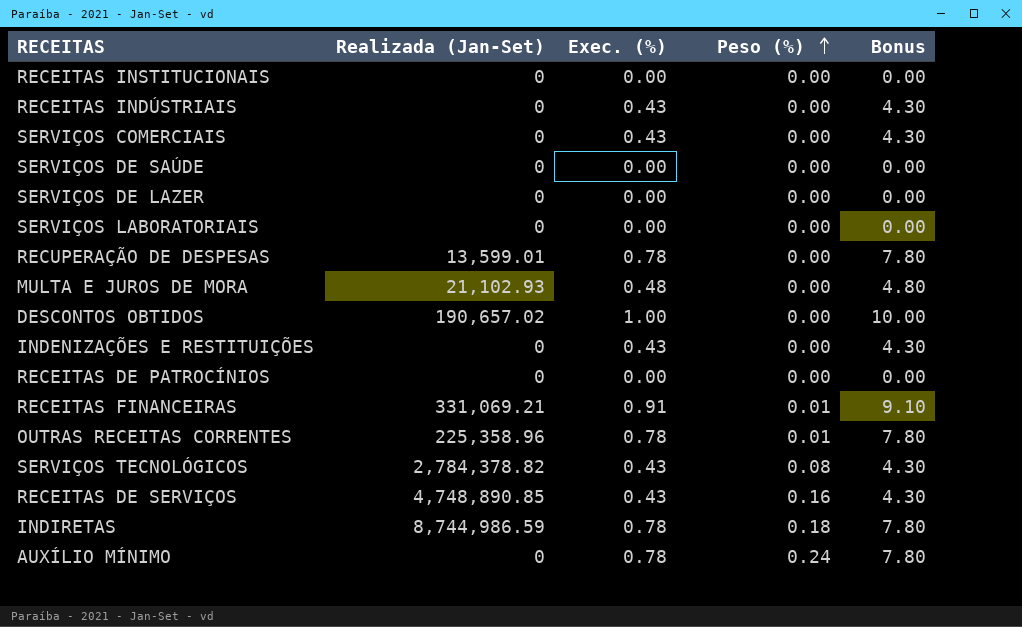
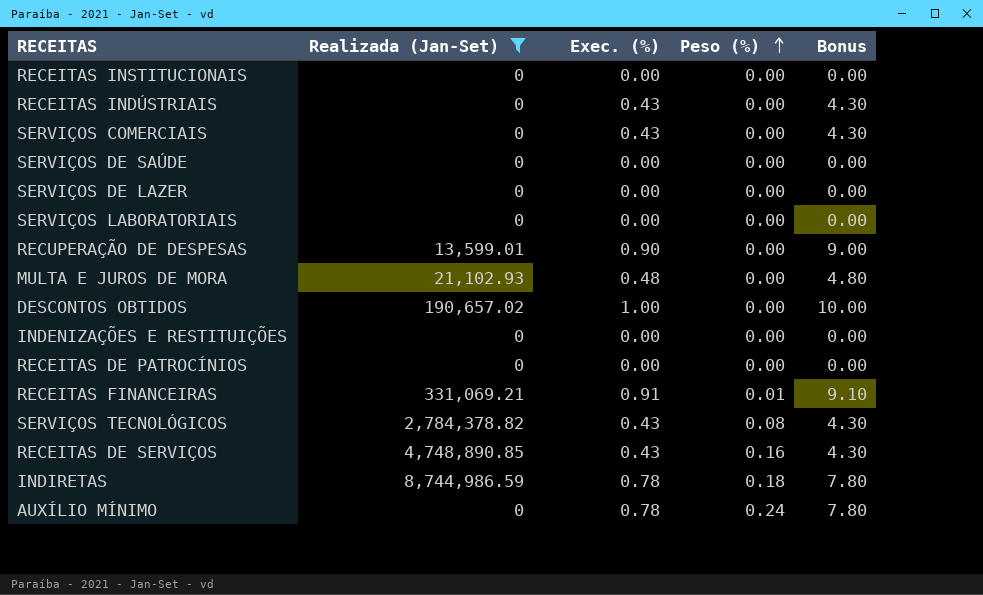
filter: none -> Realizada (Jan-Set) != 225,358.96
RECUPERAÇÃO DE DESPESAS | Exec. (%): 0.78 -> 0.90
RECUPERAÇÃO DE DESPESAS | Bonus: 7.80 -> 9.00
INDENIZAÇÕES E RESTITUIÇÕES | Exec. (%): 0.43 -> 0.00
INDENIZAÇÕES E RESTITUIÇÕES | Bonus: 4.30 -> 0.00

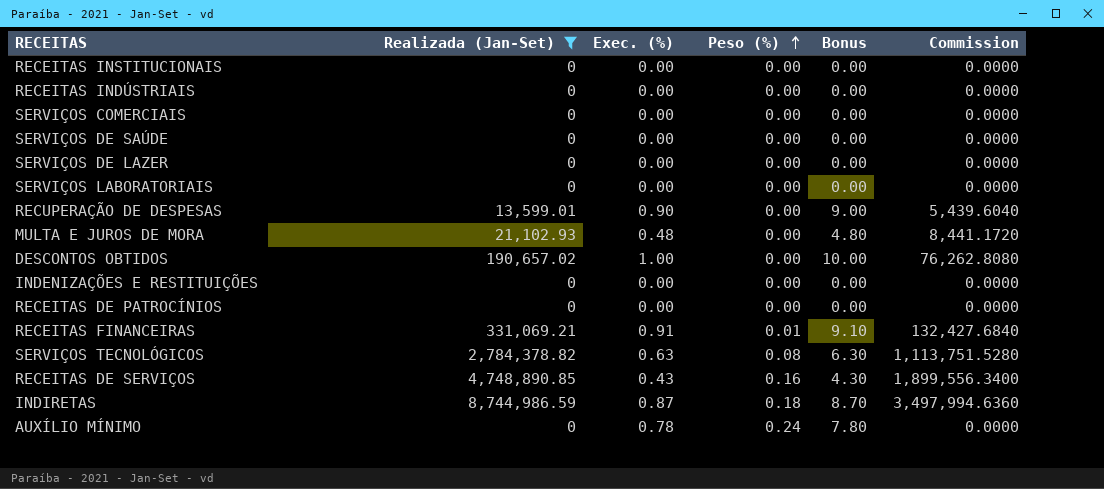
column Commission | formula: none -> [Realizada (Jan-Set)] * 0.4
RECEITAS INDÚSTRIAIS | Exec. (%): 0.43 -> 0.00
RECEITAS INDÚSTRIAIS | Bonus: 4.30 -> 0.00
SERVIÇOS COMERCIAIS | Exec. (%): 0.43 -> 0.00
SERVIÇOS COMERCIAIS | Bonus: 4.30 -> 0.00
SERVIÇOS TECNOLÓGICOS | Exec. (%): 0.43 -> 0.63
SERVIÇOS TECNOLÓGICOS | Bonus: 4.30 -> 6.30
INDIRETAS | Exec. (%): 0.78 -> 0.87
INDIRETAS | Bonus: 7.80 -> 8.70

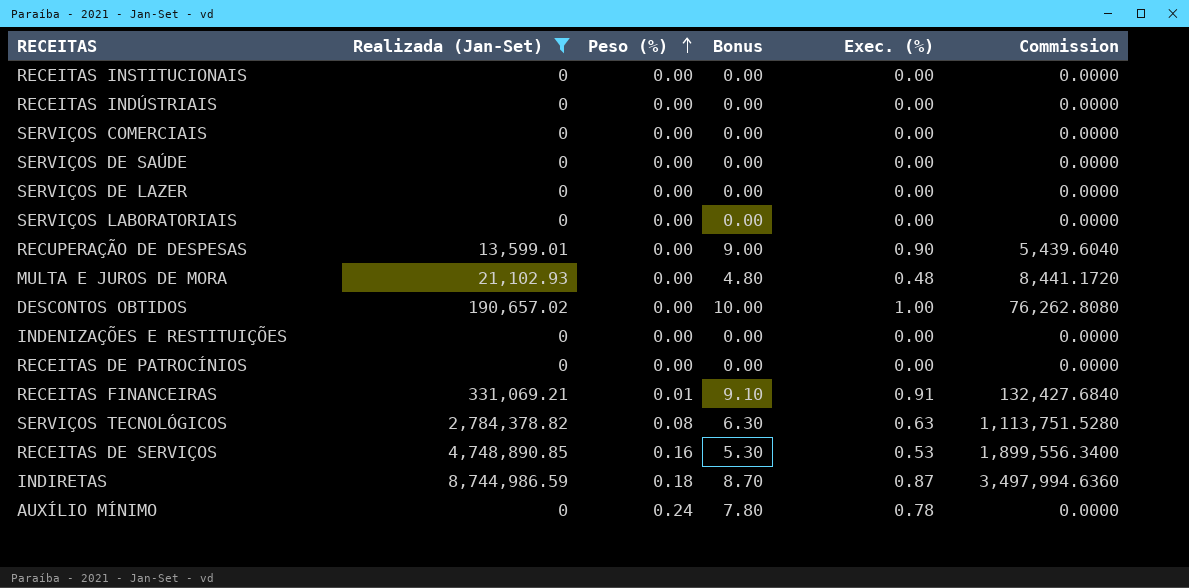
column Exec. (%) | position: 3 -> 5
RECEITAS DE SERVIÇOS | Bonus: 4.30 -> 5.30
RECEITAS DE SERVIÇOS | Exec. (%): 0.43 -> 0.53

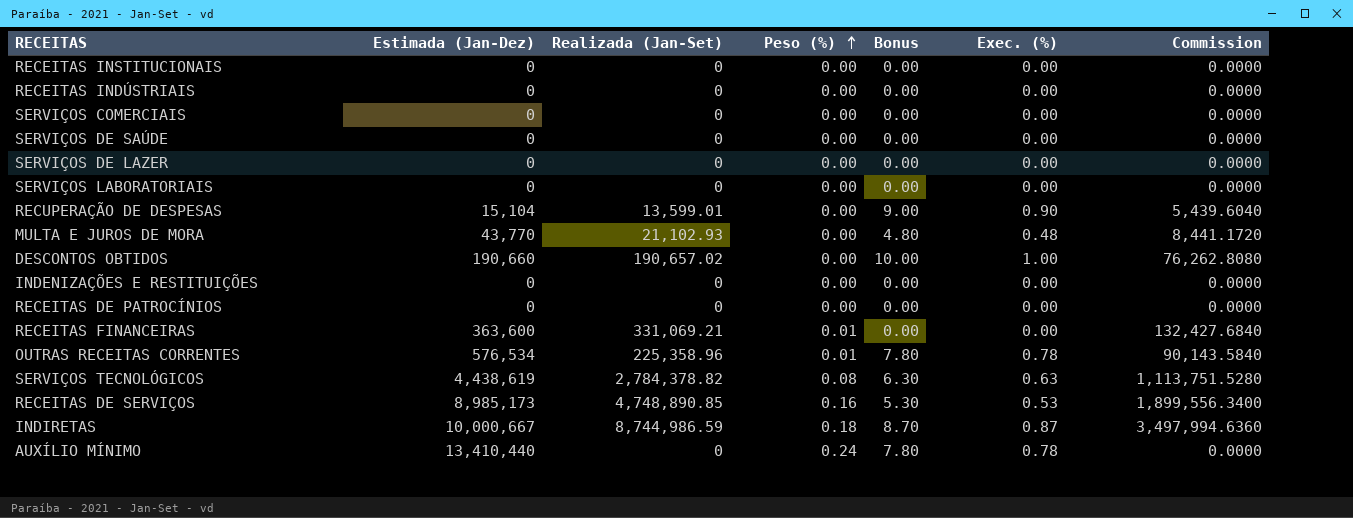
filter: Realizada (Jan-Set) != 225,358.96 -> none
column Estimada (Jan-Dez) | position: none -> 2
RECEITAS FINANCEIRAS | Bonus: 9.10 -> 0.00
RECEITAS FINANCEIRAS | Exec. (%): 0.91 -> 0.00

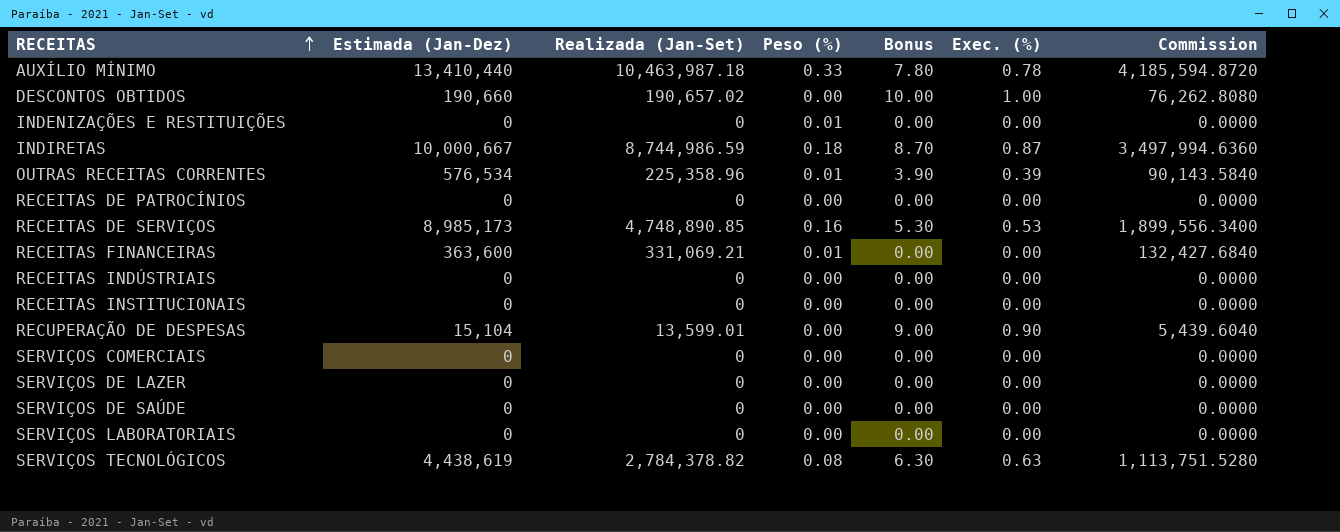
row order: Peso (%) ascending -> RECEITAS ascending
row MULTA E JUROS DE MORA: 43,770 | 21,102.93 | 0.00 | 4.80 | 0.48 | 8,441.1720 -> none
AUXÍLIO MÍNIMO | Realizada (Jan-Set): 0 -> 10,463,987.18
AUXÍLIO MÍNIMO | Peso (%): 0.24 -> 0.33
AUXÍLIO MÍNIMO | Commission: 0.0000 -> 4,185,594.8720
INDENIZAÇÕES E RESTITUIÇÕES | Peso (%): 0.00 -> 0.01
OUTRAS RECEITAS CORRENTES | Bonus: 7.80 -> 3.90
OUTRAS RECEITAS CORRENTES | Exec. (%): 0.78 -> 0.39

